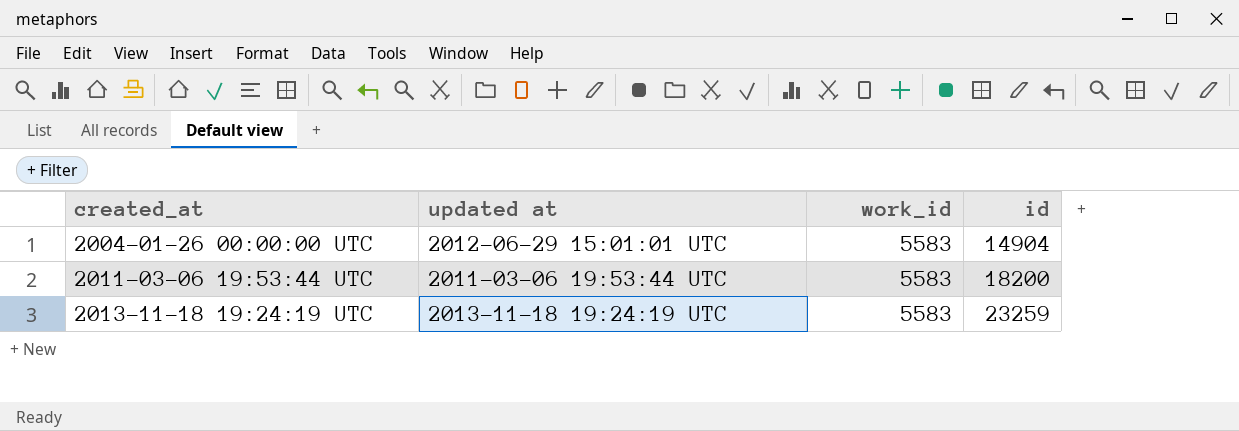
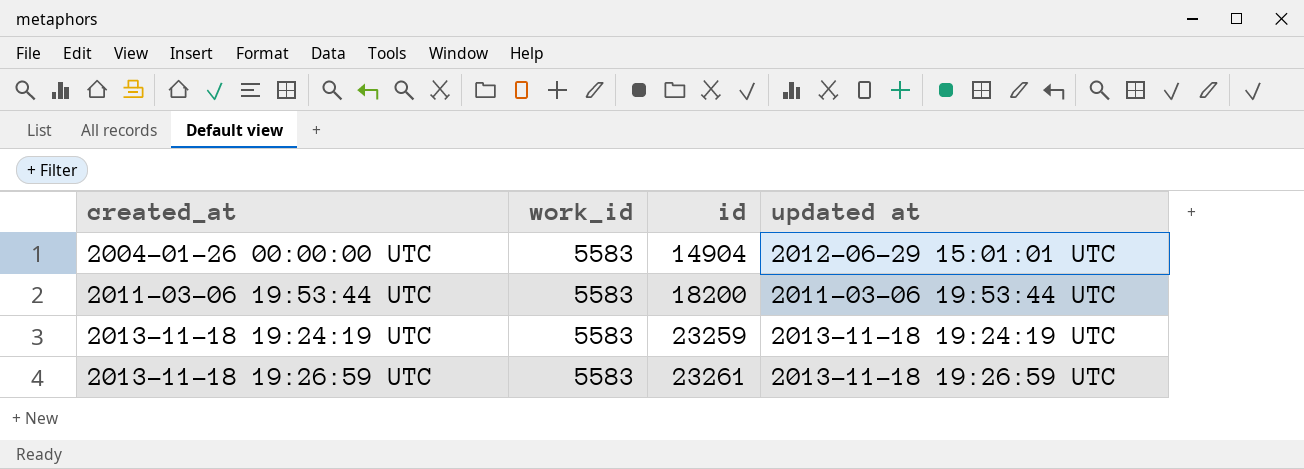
column updated at | position: 2 -> 4
row 2013-11-18 19:26:59 UTC: none -> 5583 | 23261 | 2013-11-18 19:26:59 UTC

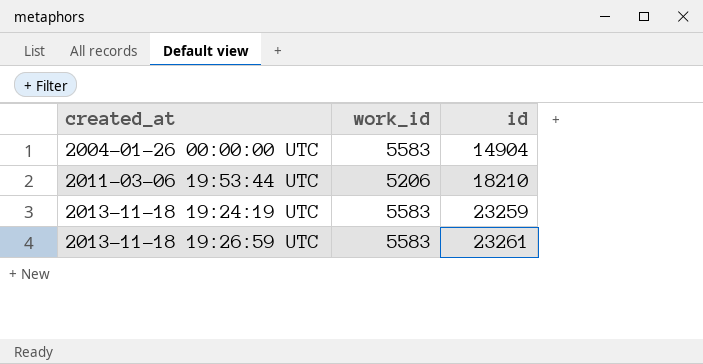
column updated at | position: 4 -> none
2011-03-06 19:53:44 UTC | work_id: 5583 -> 5206
2011-03-06 19:53:44 UTC | id: 18200 -> 18210

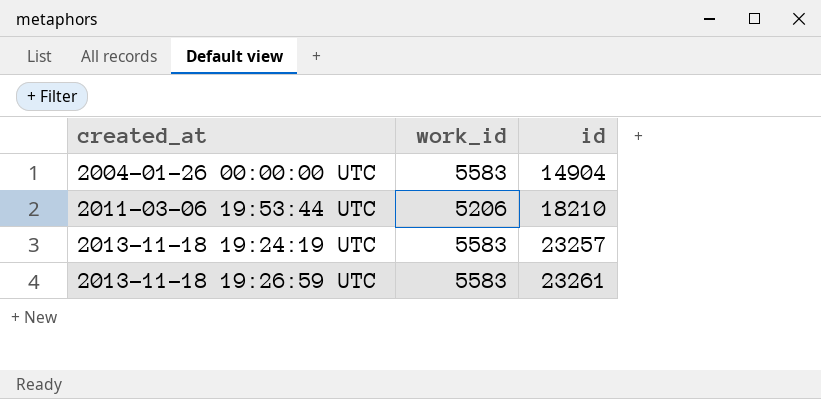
2013-11-18 19:24:19 UTC | id: 23259 -> 23257

